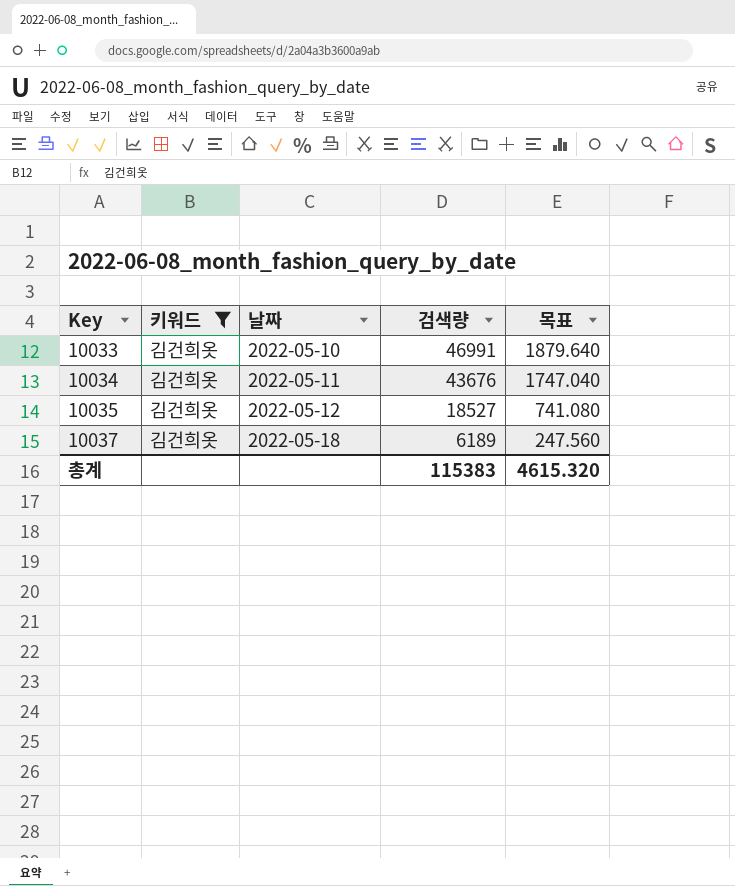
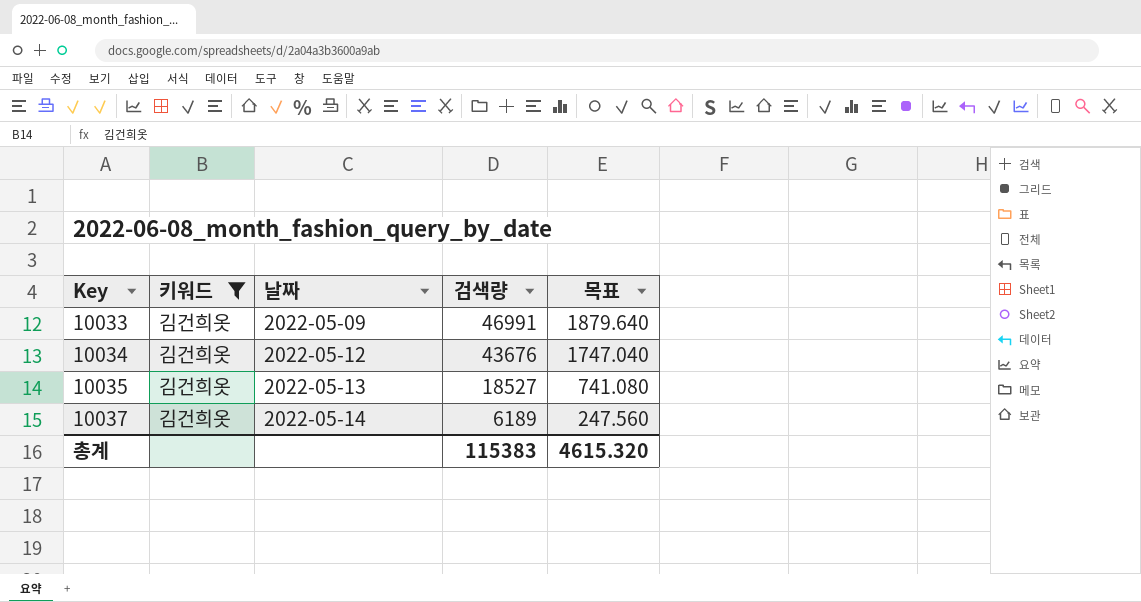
10033 | 날짜: 2022-05-10 -> 2022-05-09
10034 | 날짜: 2022-05-11 -> 2022-05-12
10035 | 날짜: 2022-05-12 -> 2022-05-13
10037 | 날짜: 2022-05-18 -> 2022-05-14

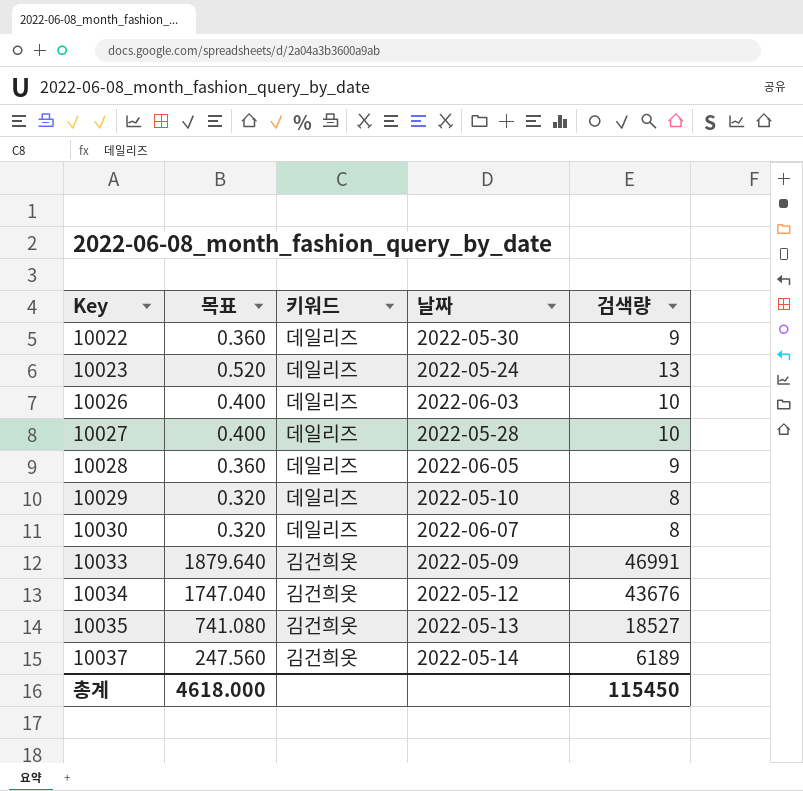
filter: 키워드 = 김건희옷 -> none
column 목표 | position: 5 -> 2
총계 | 목표: 4615.320 -> 4618.000
총계 | 검색량: 115383 -> 115450

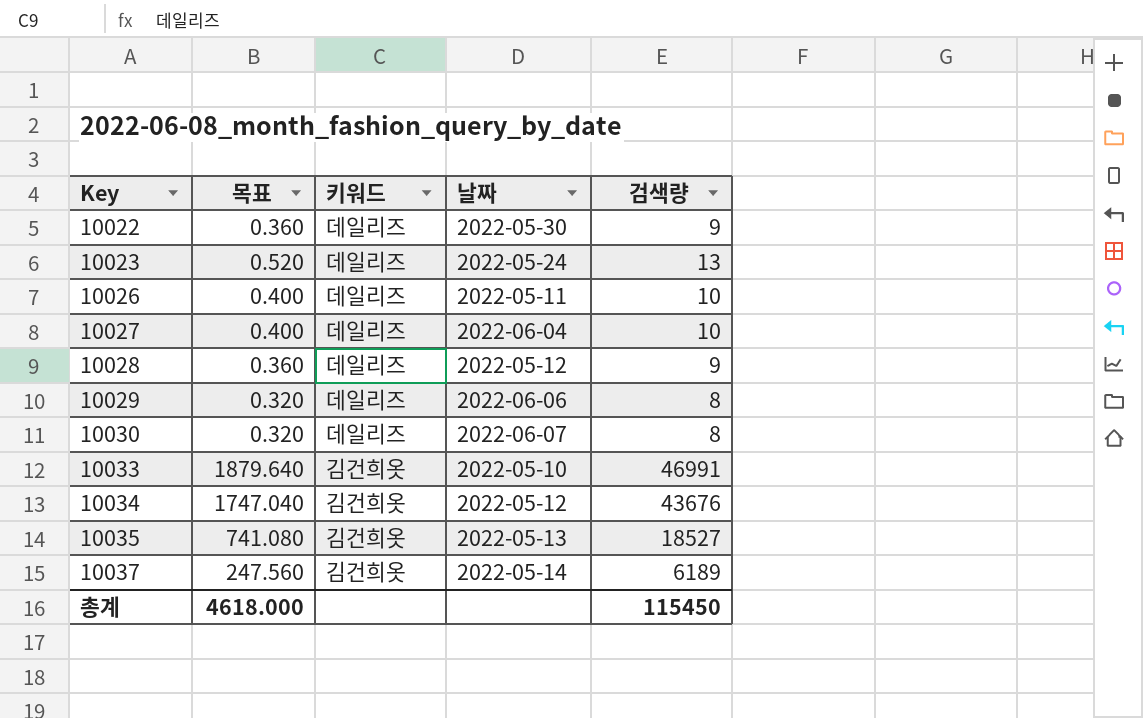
10026 | 날짜: 2022-06-03 -> 2022-05-11
10027 | 날짜: 2022-05-28 -> 2022-06-04
10028 | 날짜: 2022-06-05 -> 2022-05-12
10029 | 날짜: 2022-05-10 -> 2022-06-06
10033 | 날짜: 2022-05-09 -> 2022-05-10

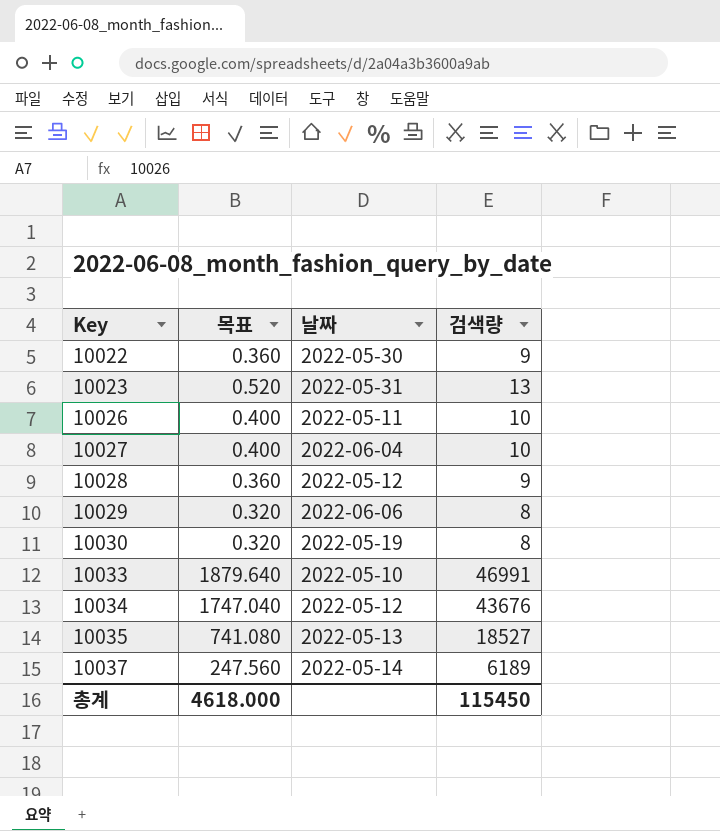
column 키워드 | position: 3 -> none
10023 | 날짜: 2022-05-24 -> 2022-05-31
10030 | 날짜: 2022-06-07 -> 2022-05-19

